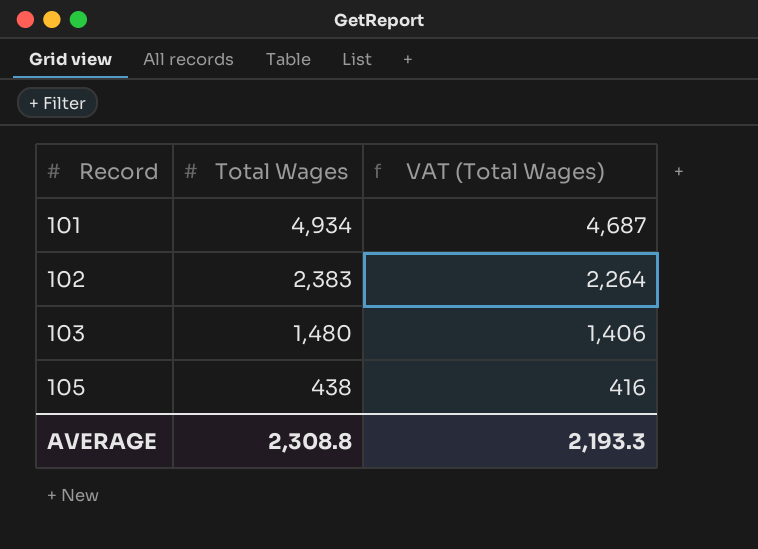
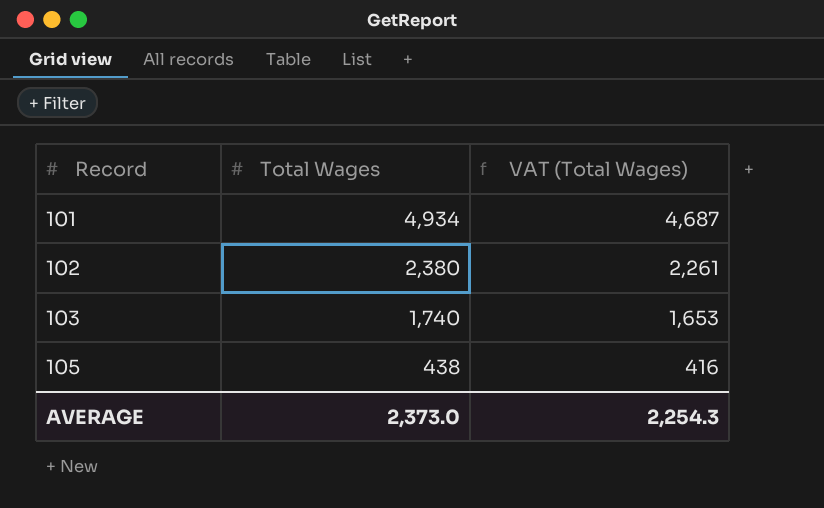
102 | Total Wages: 2,383 -> 2,380
102 | VAT (Total Wages): 2,264 -> 2,261
103 | Total Wages: 1,480 -> 1,740
103 | VAT (Total Wages): 1,406 -> 1,653
AVERAGE | Total Wages: 2,308.8 -> 2,373.0
AVERAGE | VAT (Total Wages): 2,193.3 -> 2,254.3

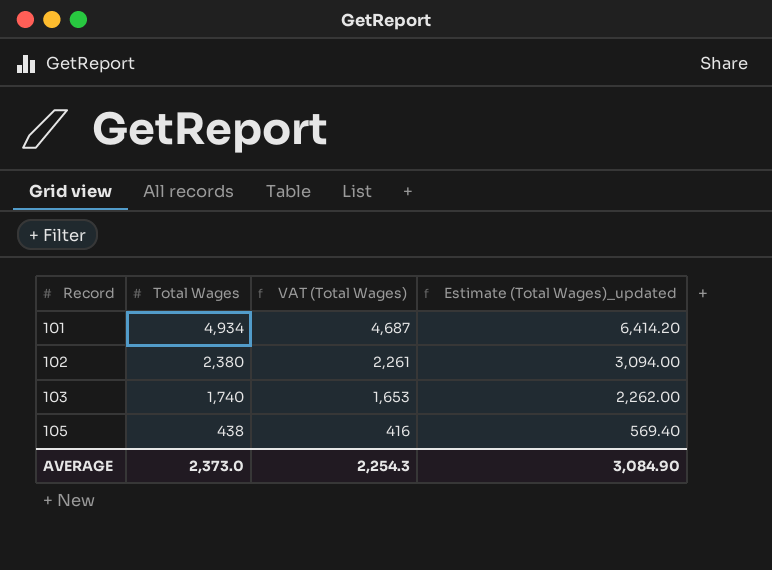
column Estimate (Total Wages)_updated | formula: none -> [Total Wages] * 1.3

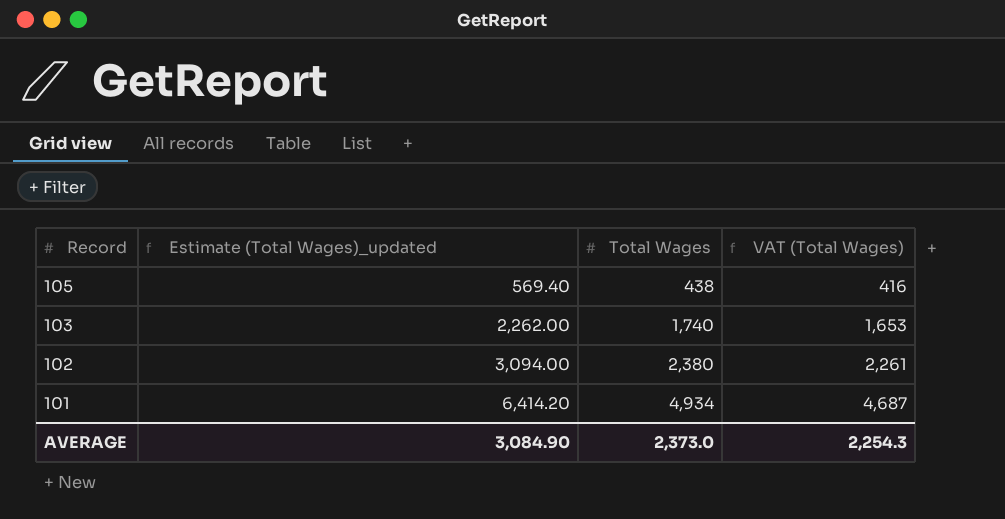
row order: Record ascending -> Record descending
column Estimate (Total Wages)_updated | position: 4 -> 2

